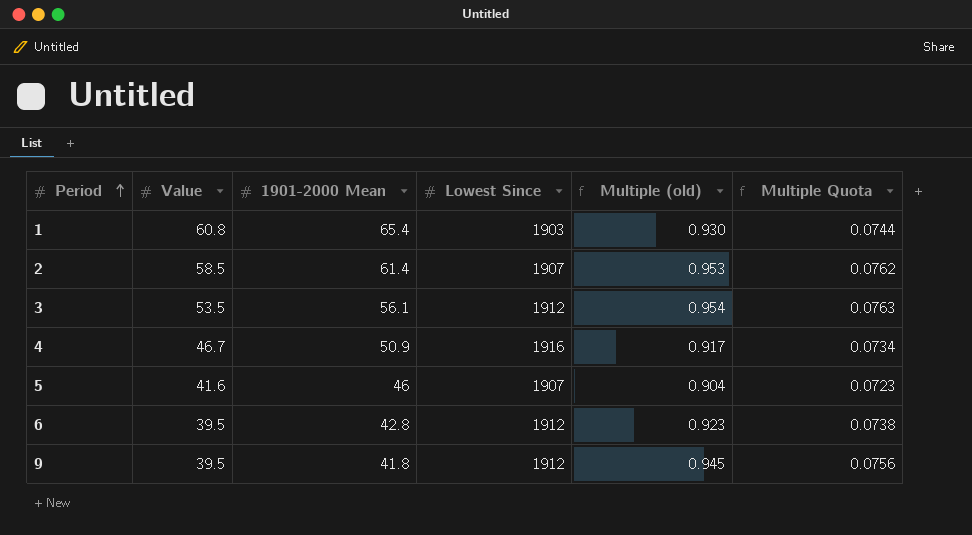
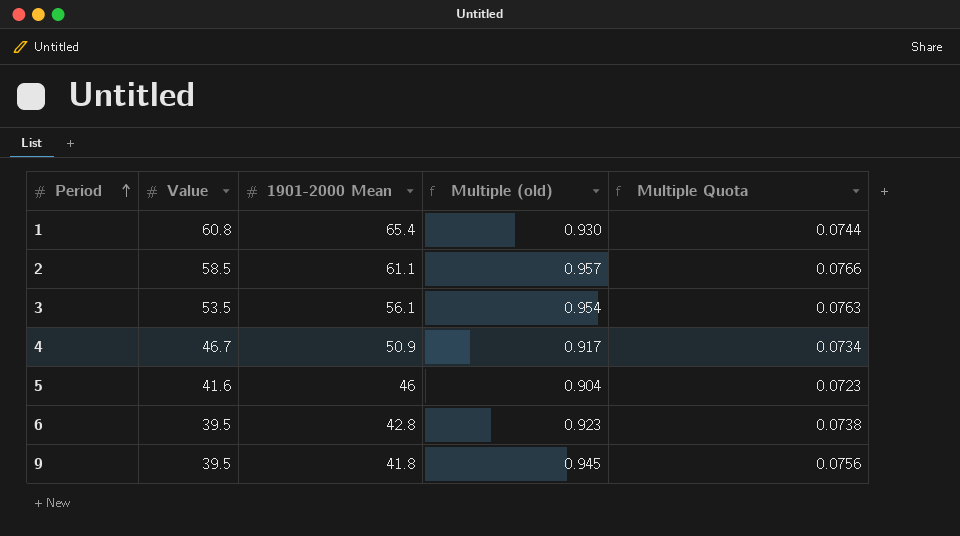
column Lowest Since | position: 4 -> none
2 | 1901-2000 Mean: 61.4 -> 61.1
2 | Multiple (old): 0.953 -> 0.957
2 | Multiple Quota: 0.0762 -> 0.0766

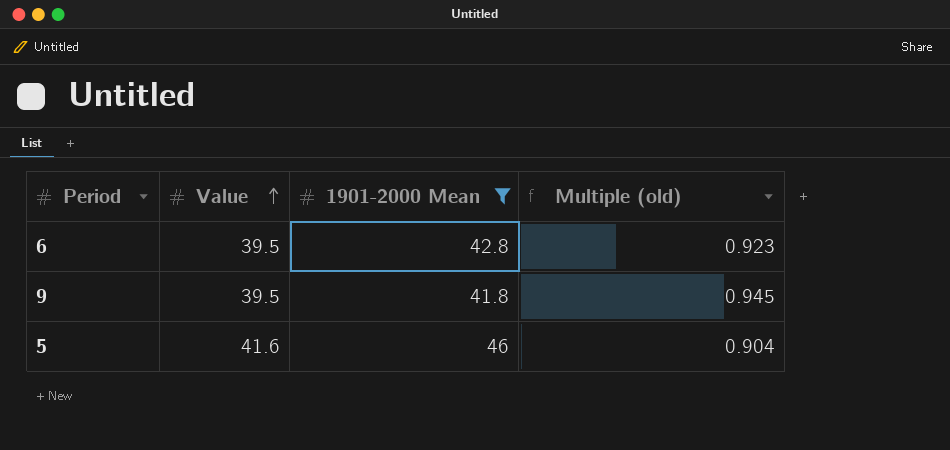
filter: none -> 1901-2000 Mean <= 46
row order: Period ascending -> Value ascending
column Multiple Quota | formula: [Multiple (old)] * 0.08 -> none

